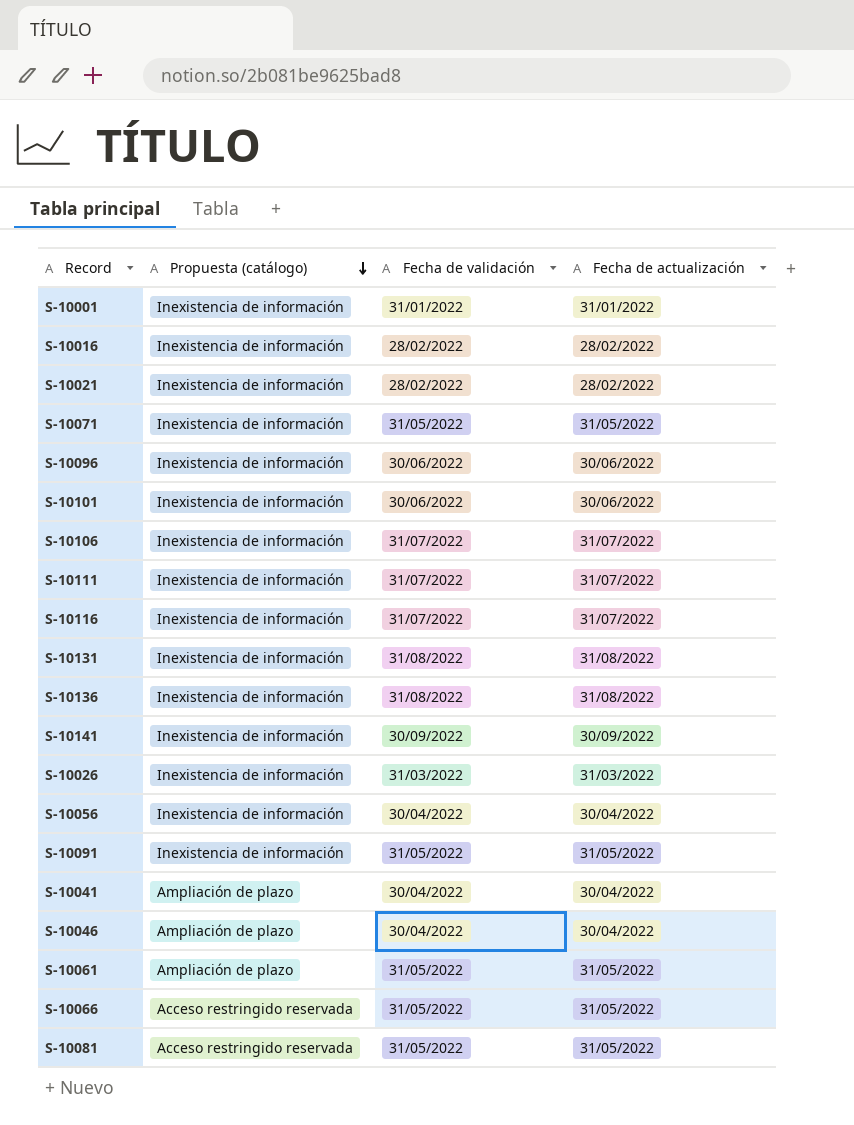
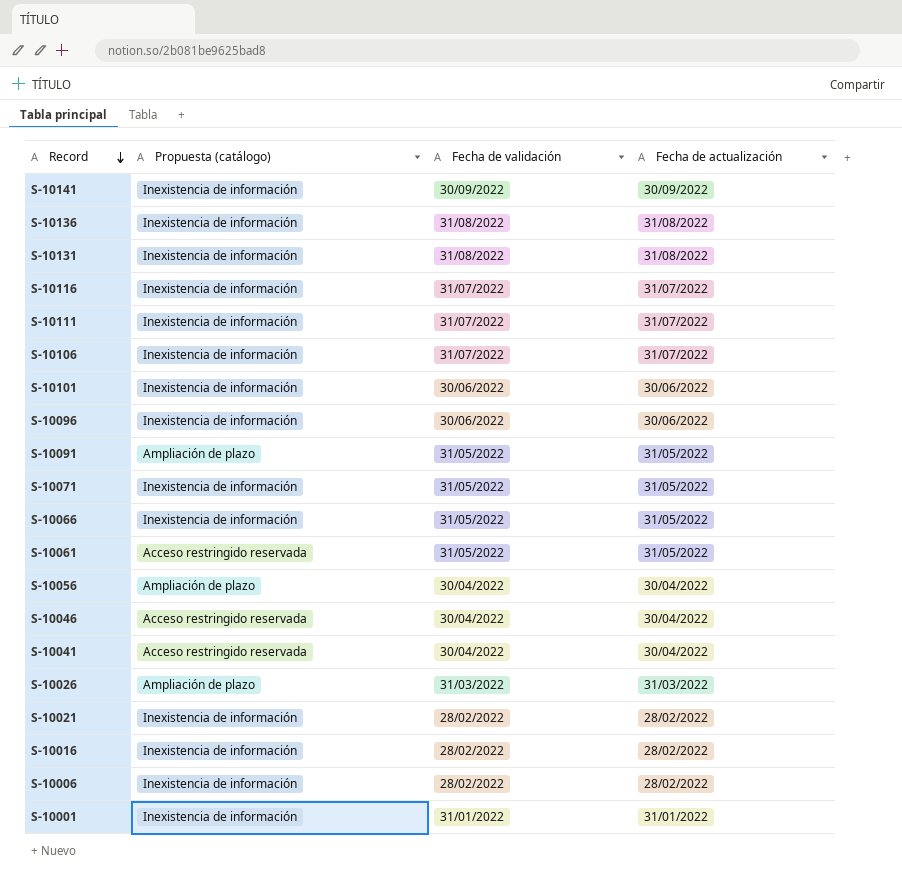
row order: Propuesta (catálogo) descending -> Record descending
row S-10081: Acceso restringido reservada | 31/05/2022 | 31/05/2022 -> none
S-10091 | Propuesta (catálogo): Inexistencia de información -> Ampliación de plazo
S-10066 | Propuesta (catálogo): Acceso restringido reservada -> Inexistencia de información
S-10061 | Propuesta (catálogo): Ampliación de plazo -> Acceso restringido reservada
S-10056 | Propuesta (catálogo): Inexistencia de información -> Ampliación de plazo
S-10046 | Propuesta (catálogo): Ampliación de plazo -> Acceso restringido reservada
S-10041 | Propuesta (catálogo): Ampliación de plazo -> Acceso restringido reservada
S-10026 | Propuesta (catálogo): Inexistencia de información -> Ampliación de plazo
row S-10006: none -> Inexistencia de información | 28/02/2022 | 28/02/2022

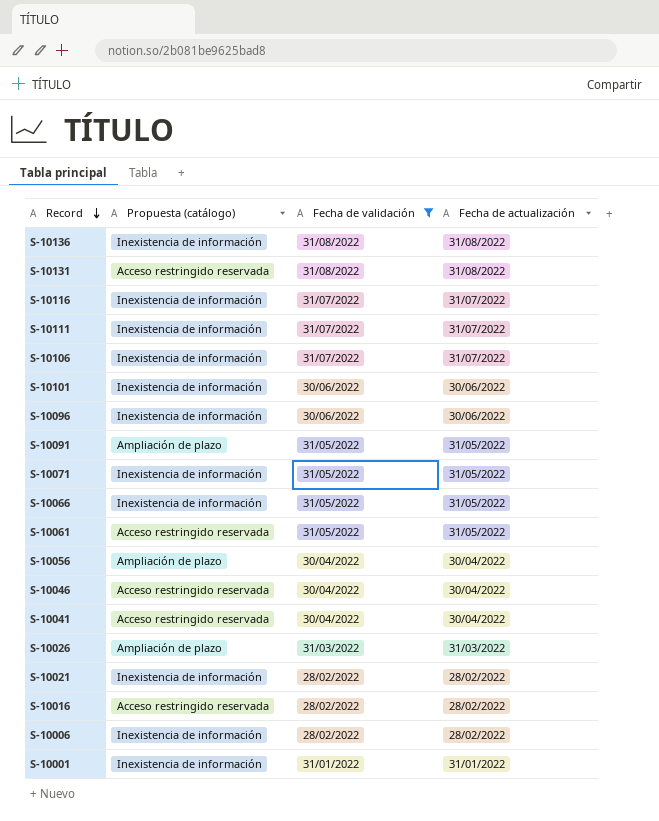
filter: none -> Fecha de validación != 30/09/2022
S-10131 | Propuesta (catálogo): Inexistencia de información -> Acceso restringido reservada
S-10016 | Propuesta (catálogo): Inexistencia de información -> Acceso restringido reservada

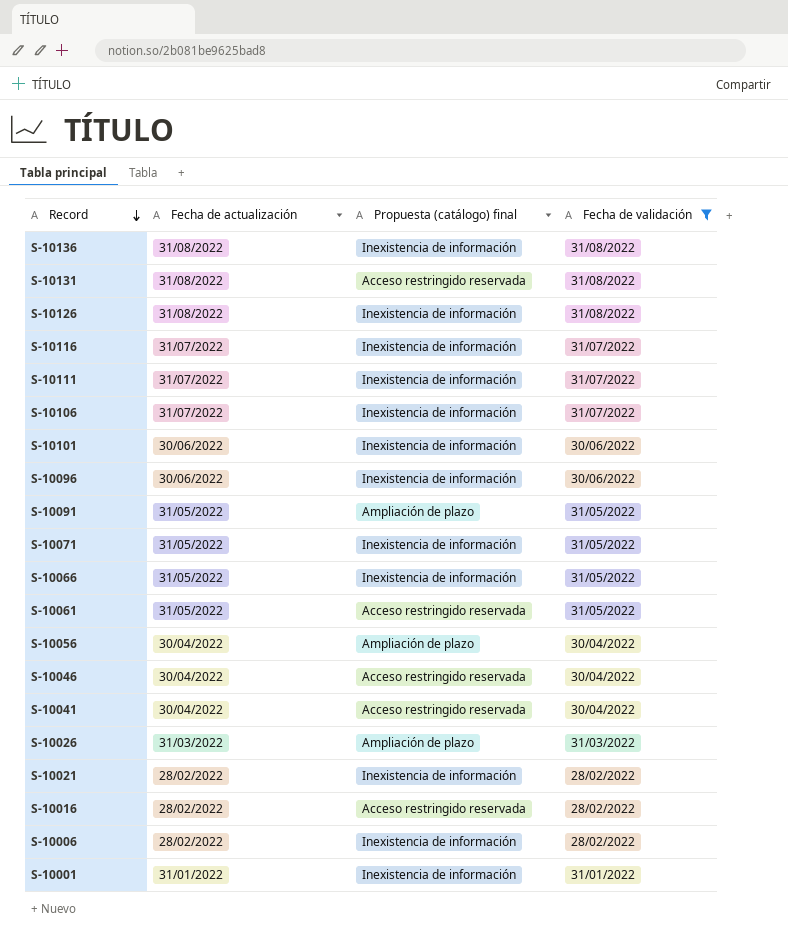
column Fecha de actualización | position: 4 -> 2
column name: Propuesta (catálogo) -> Propuesta (catálogo) final
row S-10126: none -> 31/08/2022 | Inexistencia de información | 31/08/2022

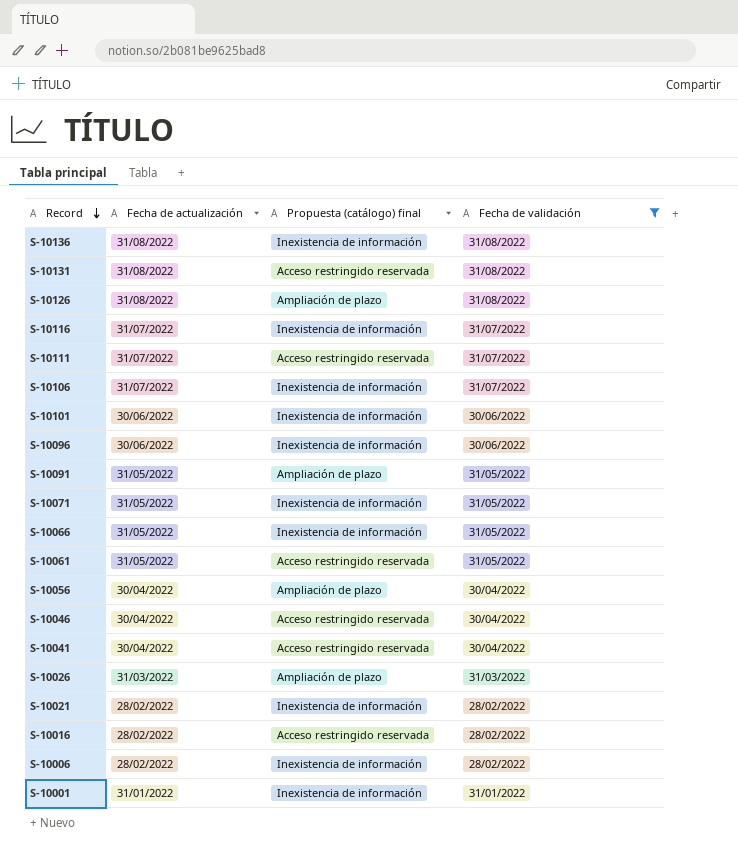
S-10126 | Propuesta (catálogo) final: Inexistencia de información -> Ampliación de plazo
S-10111 | Propuesta (catálogo) final: Inexistencia de información -> Acceso restringido reservada

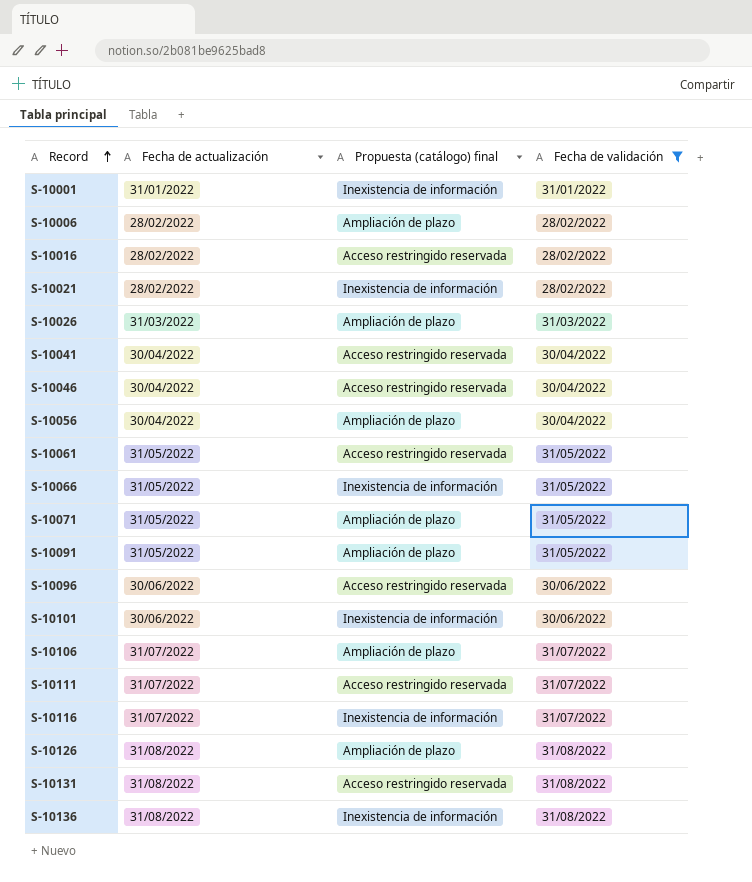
row order: Record descending -> Record ascending
S-10006 | Propuesta (catálogo) final: Inexistencia de información -> Ampliación de plazo
S-10071 | Propuesta (catálogo) final: Inexistencia de información -> Ampliación de plazo
S-10096 | Propuesta (catálogo) final: Inexistencia de información -> Acceso restringido reservada
S-10106 | Propuesta (catálogo) final: Inexistencia de información -> Ampliación de plazo

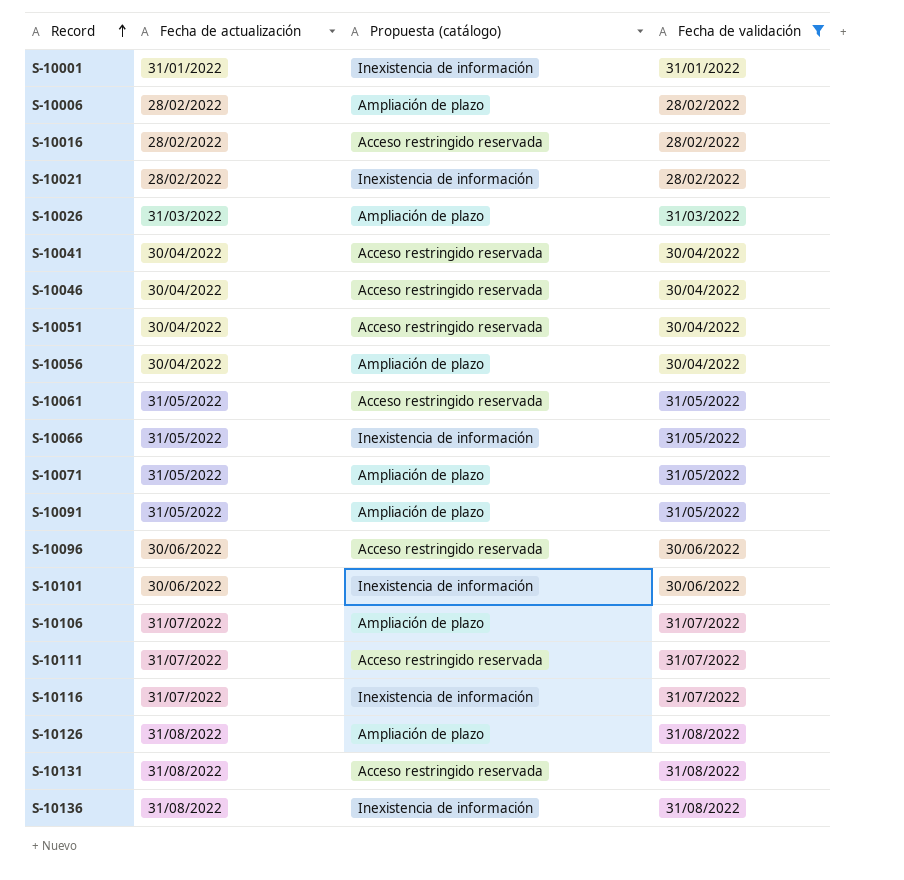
column name: Propuesta (catálogo) final -> Propuesta (catálogo)
row S-10051: none -> 30/04/2022 | Acceso restringido reservada | 30/04/2022

